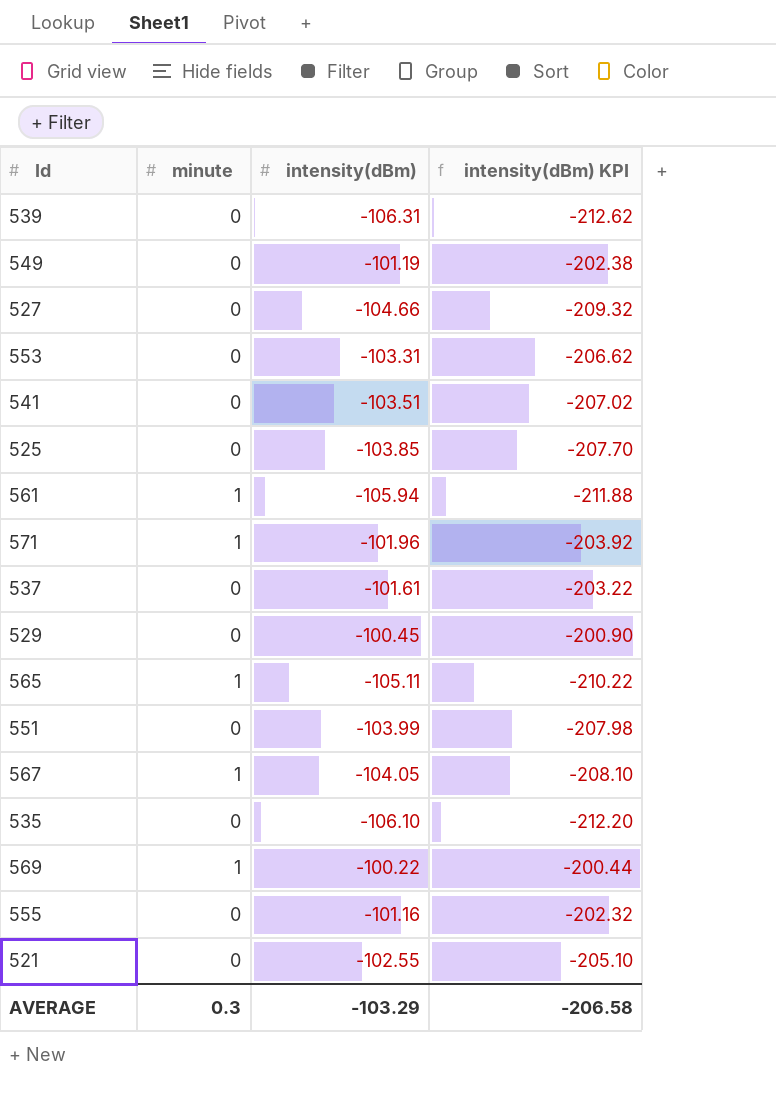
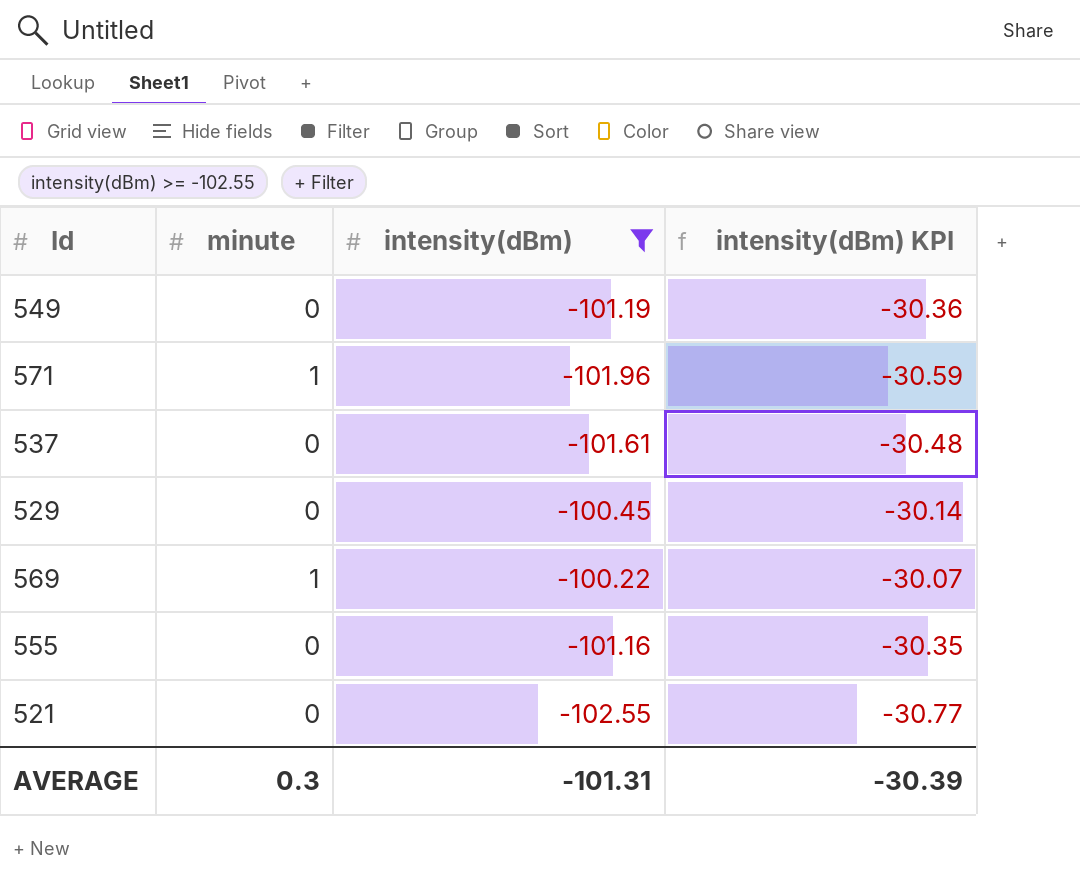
filter: none -> intensity(dBm) >= -102.55
column intensity(dBm) KPI | formula: [intensity(dBm)] * 2 -> [intensity(dBm)] * 0.3
AVERAGE | intensity(dBm): -103.29 -> -101.31
AVERAGE | intensity(dBm) KPI: -206.58 -> -30.39

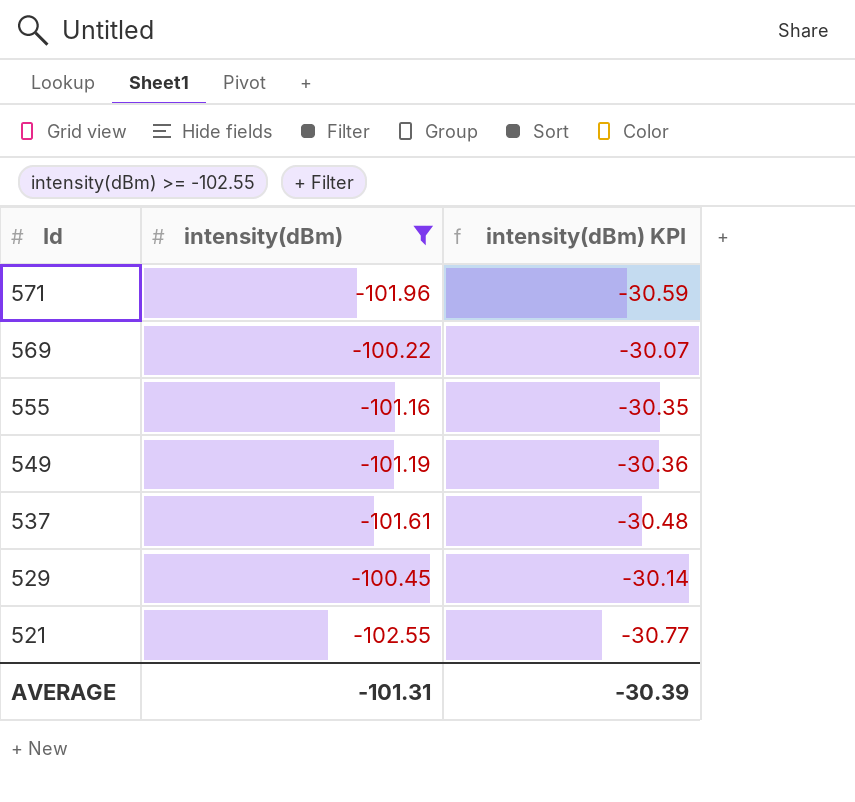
row order: none -> Id descending
column minute | position: 2 -> none

